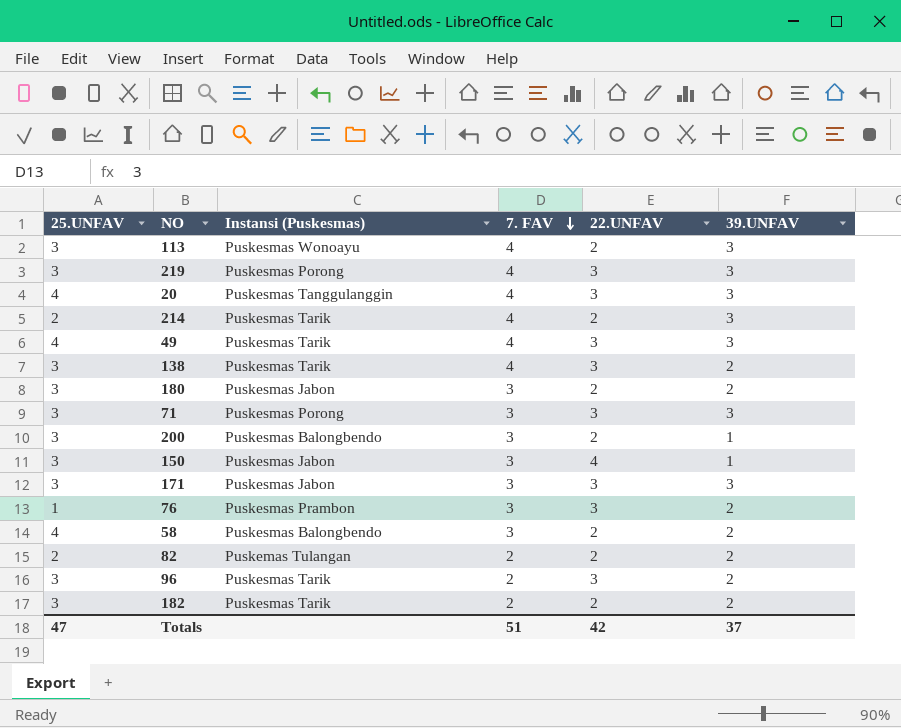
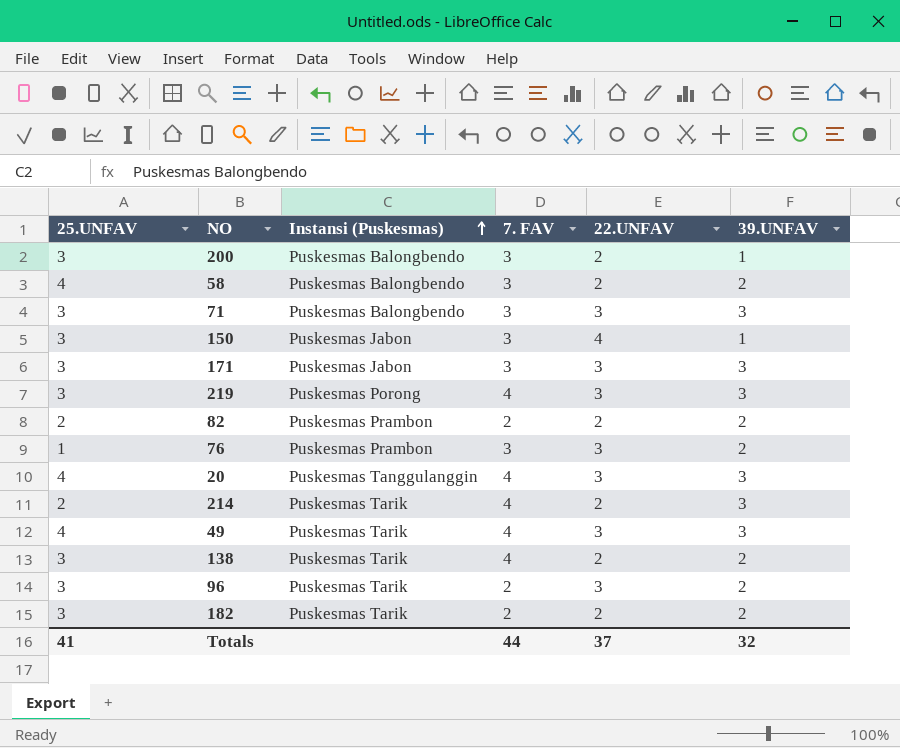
row order: 7. FAV descending -> Instansi (Puskesmas) ascending
row 113: 3 | Puskesmas Wonoayu | 4 | 2 | 3 -> none
row 180: 3 | Puskesmas Jabon | 3 | 2 | 2 -> none
71 | Instansi (Puskesmas): Puskesmas Porong -> Puskesmas Balongbendo
82 | Instansi (Puskesmas): Puskemas Tulangan -> Puskesmas Prambon
138 | 22.UNFAV: 3 -> 2
Totals | 25.UNFAV: 47 -> 41
Totals | 7. FAV: 51 -> 44
Totals | 22.UNFAV: 42 -> 37
Totals | 39.UNFAV: 37 -> 32

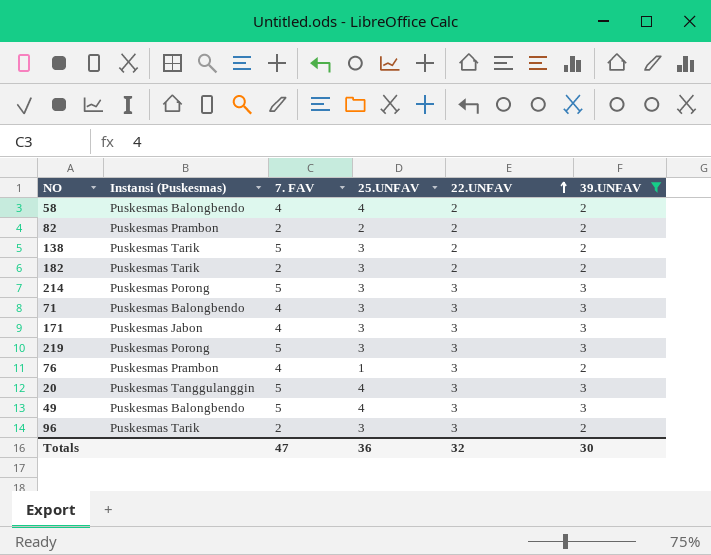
filter: none -> 39.UNFAV != 1
row order: Instansi (Puskesmas) ascending -> 22.UNFAV ascending
column 25.UNFAV | position: 1 -> 4
58 | 7. FAV: 3 -> 4
138 | 7. FAV: 4 -> 5
214 | Instansi (Puskesmas): Puskesmas Tarik -> Puskesmas Porong
214 | 7. FAV: 4 -> 5
214 | 25.UNFAV: 2 -> 3
214 | 22.UNFAV: 2 -> 3
71 | 7. FAV: 3 -> 4
171 | 7. FAV: 3 -> 4
219 | 7. FAV: 4 -> 5
76 | 7. FAV: 3 -> 4
20 | 7. FAV: 4 -> 5
49 | Instansi (Puskesmas): Puskesmas Tarik -> Puskesmas Balongbendo
49 | 7. FAV: 4 -> 5
Totals | 7. FAV: 44 -> 47
Totals | 25.UNFAV: 41 -> 36
Totals | 22.UNFAV: 37 -> 32
Totals | 39.UNFAV: 32 -> 30

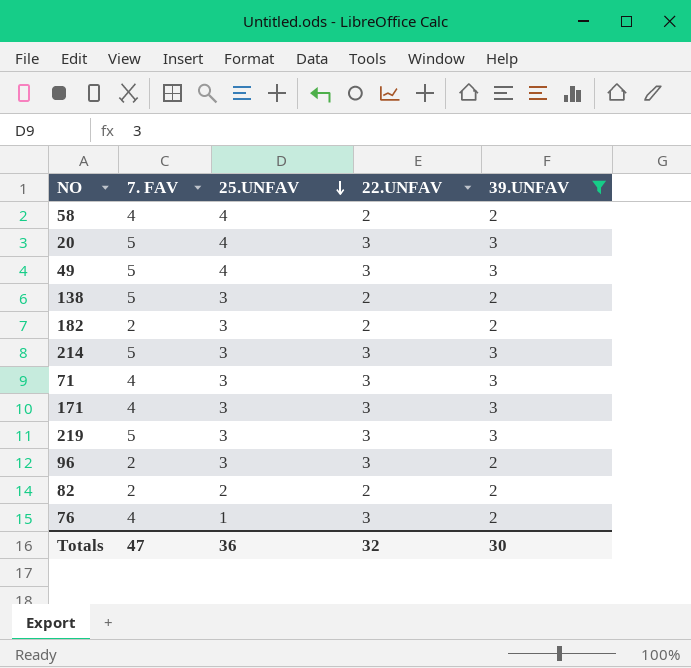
row order: 22.UNFAV ascending -> 25.UNFAV descending
column Instansi (Puskesmas) | position: 2 -> none

